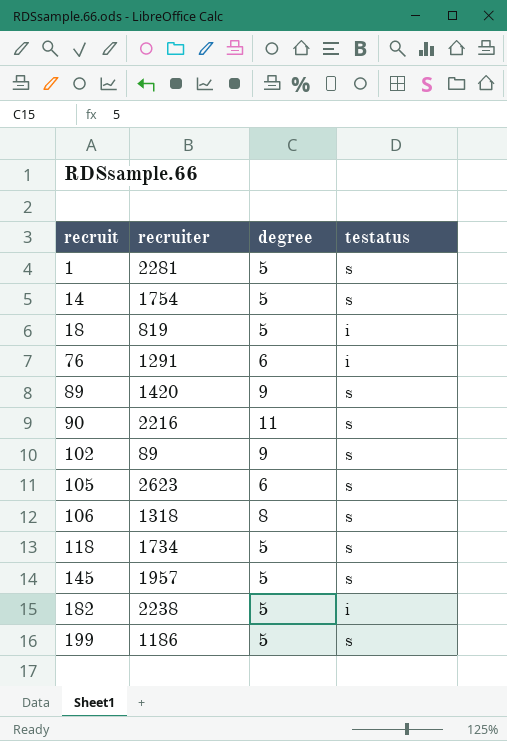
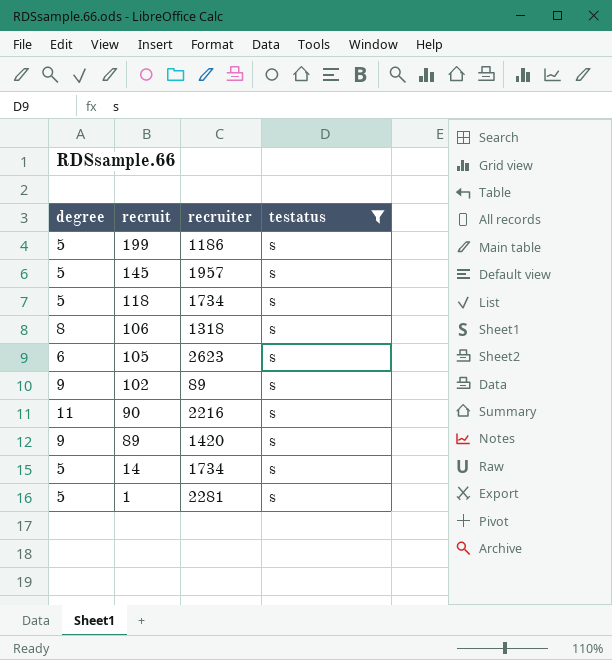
filter: none -> testatus = s
row order: recruit ascending -> recruit descending
column degree | position: 3 -> 1
14 | recruiter: 1754 -> 1734

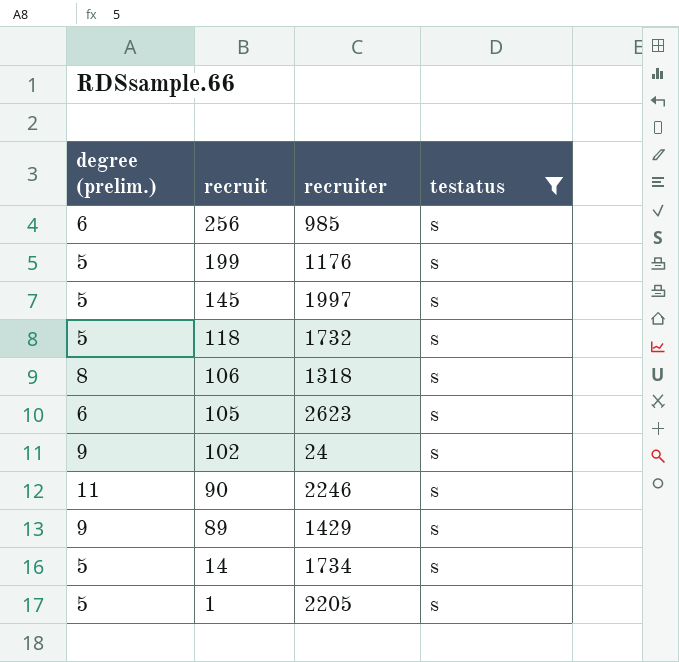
column name: degree -> degree (prelim.)
row 256: none -> 6 | 985 | s
199 | recruiter: 1186 -> 1176
145 | recruiter: 1957 -> 1997
118 | recruiter: 1734 -> 1732
102 | recruiter: 89 -> 24
90 | recruiter: 2216 -> 2246
89 | recruiter: 1420 -> 1429
1 | recruiter: 2281 -> 2205

